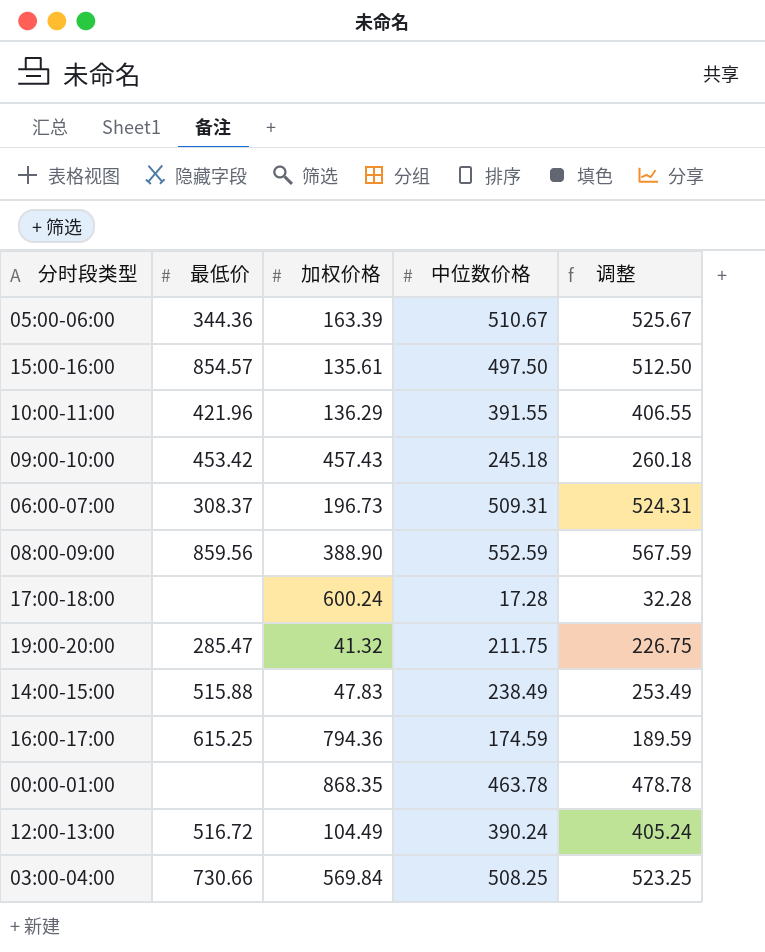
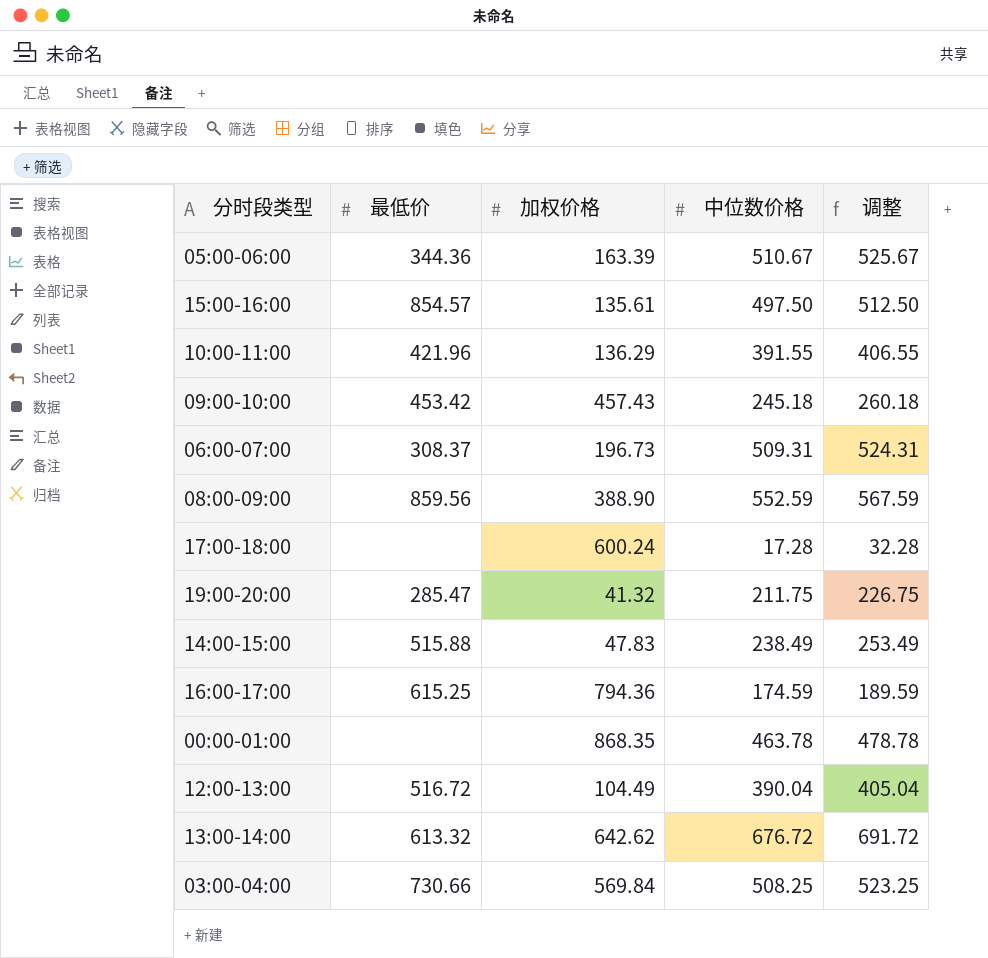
12:00-13:00 | 中位数价格: 390.24 -> 390.04
12:00-13:00 | 调整: 405.24 -> 405.04
row 13:00-14:00: none -> 613.32 | 642.62 | 676.72 | 691.72

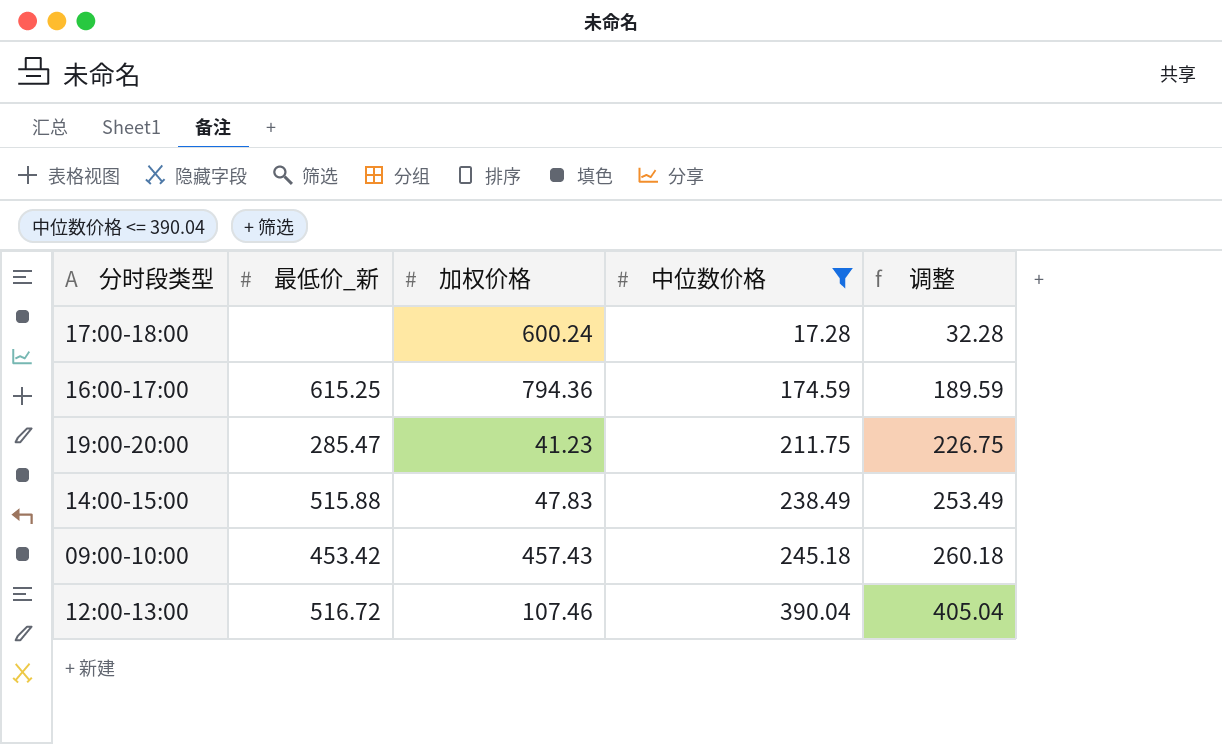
filter: none -> 中位数价格 <= 390.04
row order: none -> 中位数价格 ascending
column name: 最低价 -> 最低价_新
19:00-20:00 | 加权价格: 41.32 -> 41.23
12:00-13:00 | 加权价格: 104.49 -> 107.46

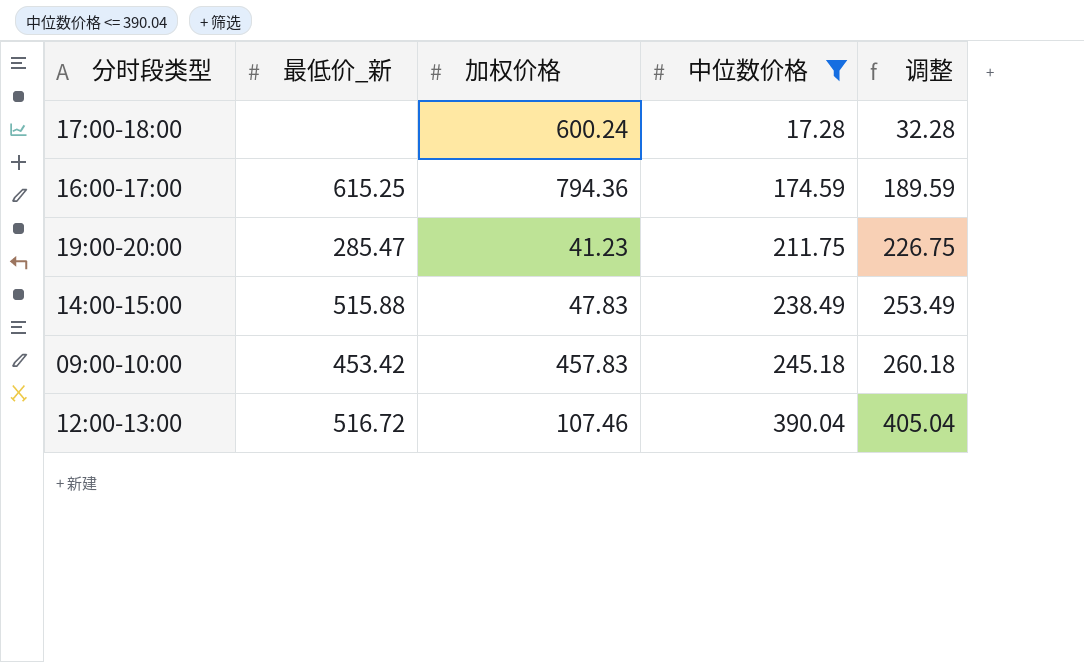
09:00-10:00 | 加权价格: 457.43 -> 457.83

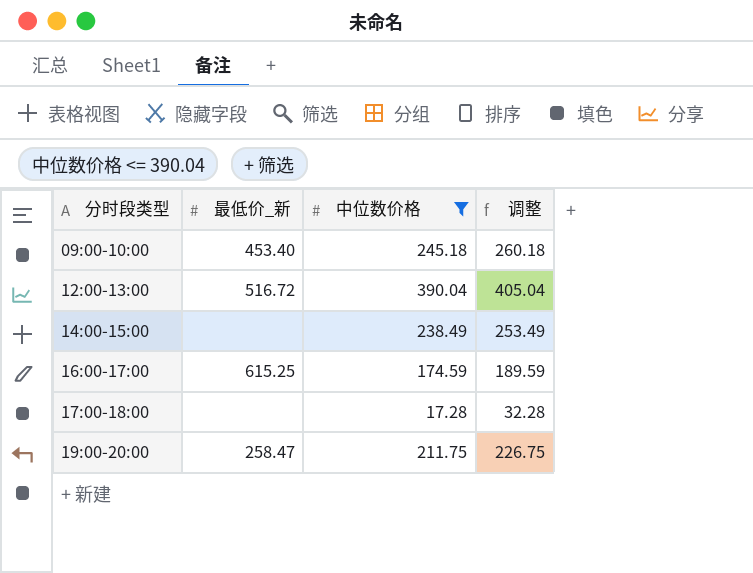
row order: 中位数价格 ascending -> 分时段类型 ascending
column 加权价格 | position: 3 -> none
09:00-10:00 | 最低价_新: 453.42 -> 453.40
14:00-15:00 | 最低价_新: 515.88 -> none
19:00-20:00 | 最低价_新: 285.47 -> 258.47

